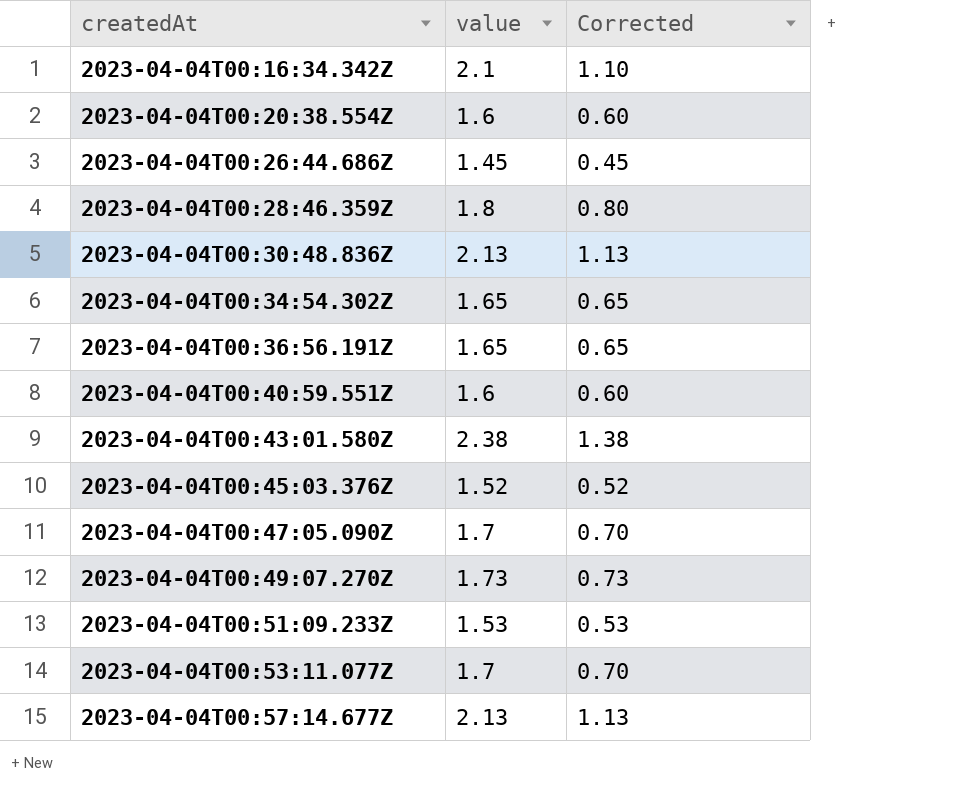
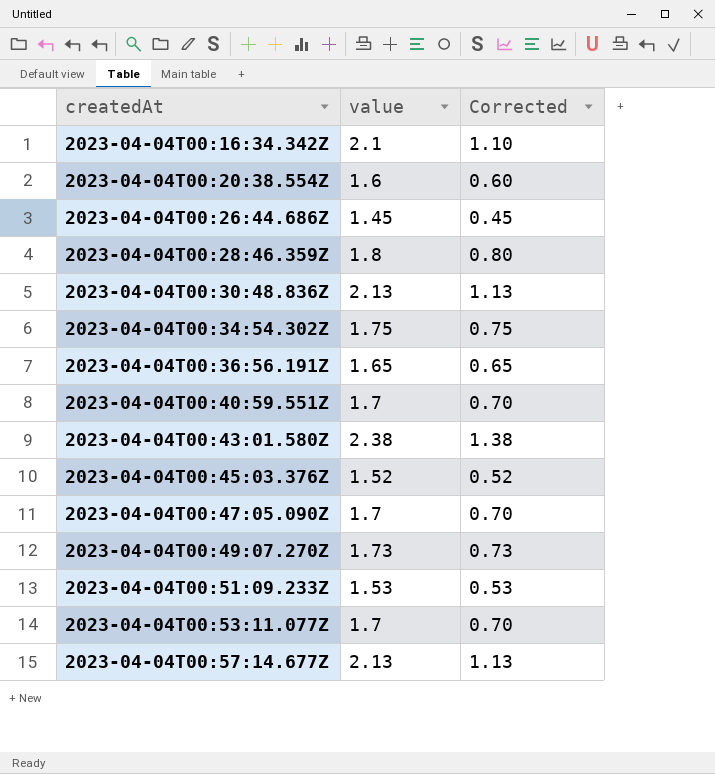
2023-04-04T00:34:54.302Z | value: 1.65 -> 1.75
2023-04-04T00:34:54.302Z | Corrected: 0.65 -> 0.75
2023-04-04T00:40:59.551Z | value: 1.6 -> 1.7
2023-04-04T00:40:59.551Z | Corrected: 0.60 -> 0.70

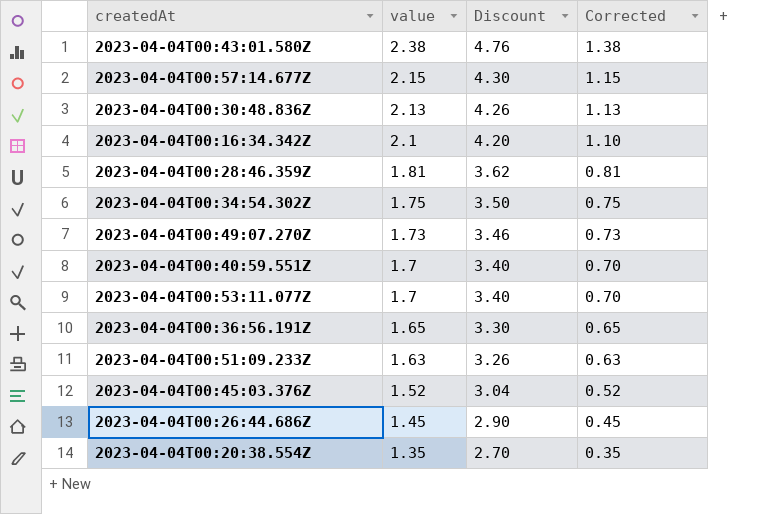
row order: createdAt ascending -> value descending
column Discount | formula: none -> [value] * 2
row 2023-04-04T00:47:05.090Z: 1.7 | 0.70 -> none
2023-04-04T00:57:14.677Z | value: 2.13 -> 2.15
2023-04-04T00:57:14.677Z | Corrected: 1.13 -> 1.15
2023-04-04T00:28:46.359Z | value: 1.8 -> 1.81
2023-04-04T00:28:46.359Z | Corrected: 0.80 -> 0.81
2023-04-04T00:51:09.233Z | value: 1.53 -> 1.63
2023-04-04T00:51:09.233Z | Corrected: 0.53 -> 0.63
2023-04-04T00:20:38.554Z | value: 1.6 -> 1.35
2023-04-04T00:20:38.554Z | Corrected: 0.60 -> 0.35

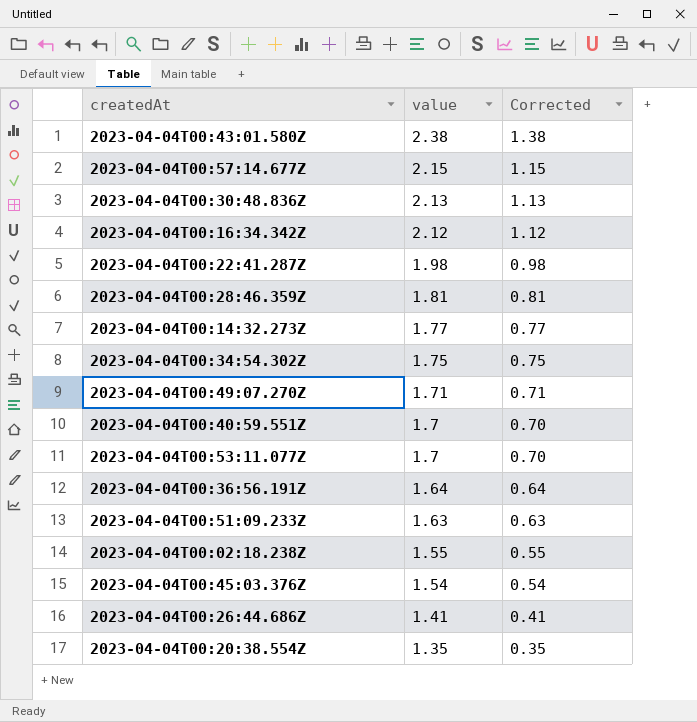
column Discount | formula: [value] * 2 -> none
2023-04-04T00:16:34.342Z | value: 2.1 -> 2.12
2023-04-04T00:16:34.342Z | Corrected: 1.10 -> 1.12
row 2023-04-04T00:22:41.287Z: none -> 1.98 | 0.98
row 2023-04-04T00:14:32.273Z: none -> 1.77 | 0.77
2023-04-04T00:49:07.270Z | value: 1.73 -> 1.71
2023-04-04T00:49:07.270Z | Corrected: 0.73 -> 0.71
2023-04-04T00:36:56.191Z | value: 1.65 -> 1.64
2023-04-04T00:36:56.191Z | Corrected: 0.65 -> 0.64
row 2023-04-04T00:02:18.238Z: none -> 1.55 | 0.55
2023-04-04T00:45:03.376Z | value: 1.52 -> 1.54
2023-04-04T00:45:03.376Z | Corrected: 0.52 -> 0.54
2023-04-04T00:26:44.686Z | value: 1.45 -> 1.41
2023-04-04T00:26:44.686Z | Corrected: 0.45 -> 0.41

